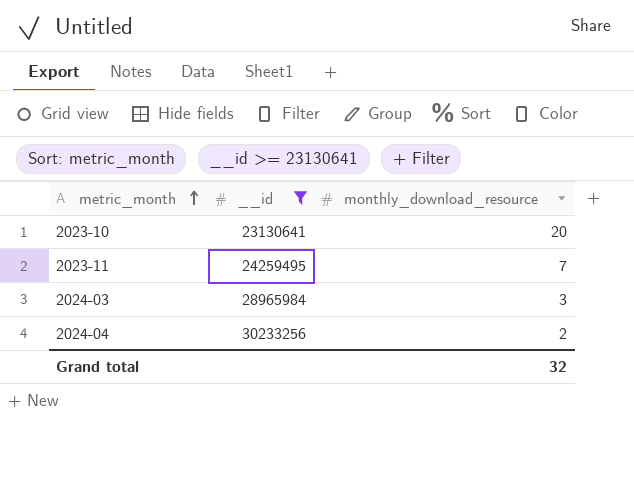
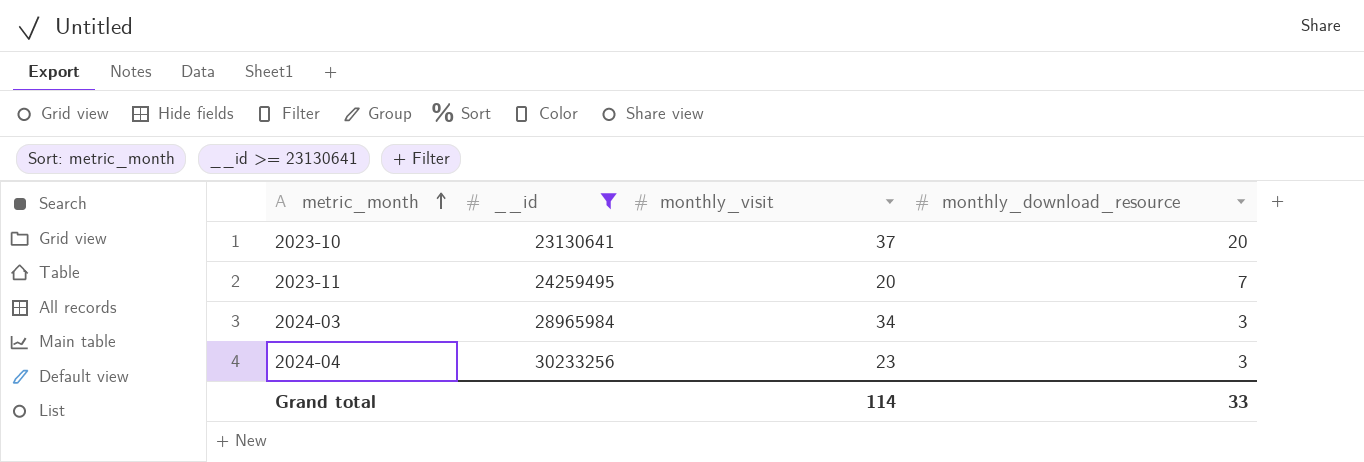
column monthly_visit | position: none -> 3
2024-04 | monthly_download_resource: 2 -> 3
Grand total | monthly_download_resource: 32 -> 33

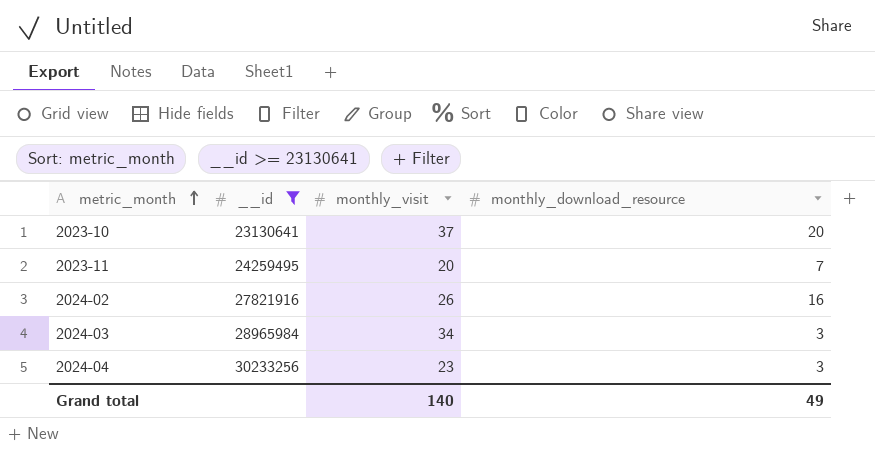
row 2024-02: none -> 27821916 | 26 | 16
Grand total | monthly_visit: 114 -> 140
Grand total | monthly_download_resource: 33 -> 49

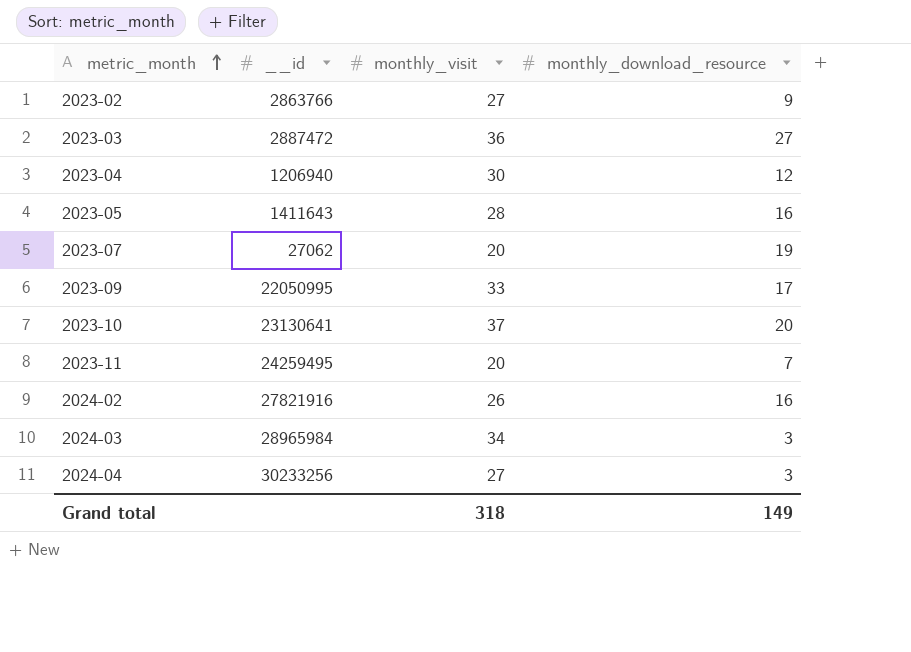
filter: __id >= 23130641 -> none
2024-04 | monthly_visit: 23 -> 27
Grand total | monthly_visit: 140 -> 318
Grand total | monthly_download_resource: 49 -> 149

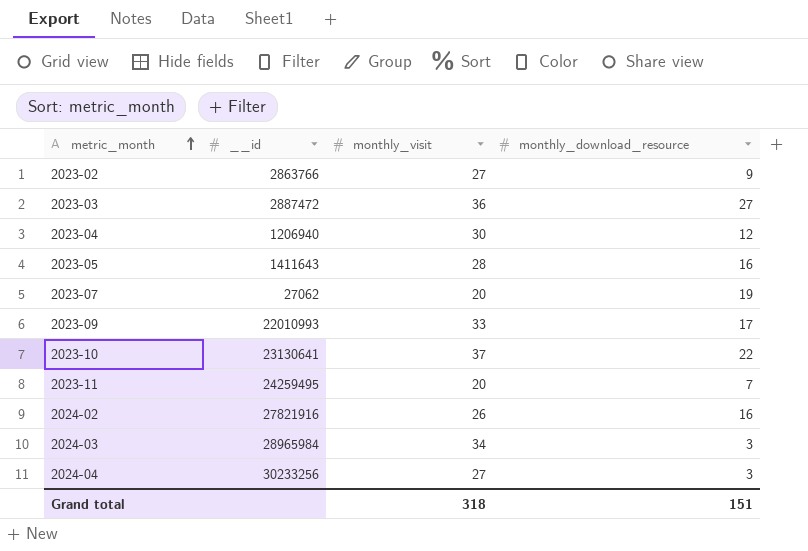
2023-09 | __id: 22050995 -> 22010993
2023-10 | monthly_download_resource: 20 -> 22
Grand total | monthly_download_resource: 149 -> 151

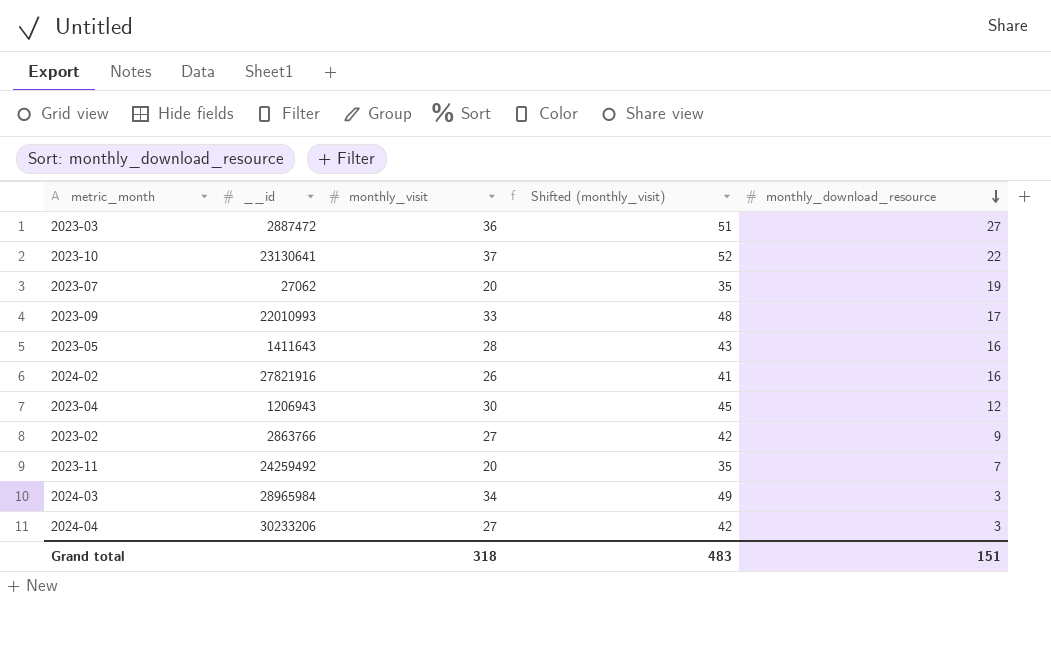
row order: metric_month ascending -> monthly_download_resource descending
column Shifted (monthly_visit) | formula: none -> [monthly_visit] + 15
2023-04 | __id: 1206940 -> 1206943
2023-11 | __id: 24259495 -> 24259492
2024-04 | __id: 30233256 -> 30233206

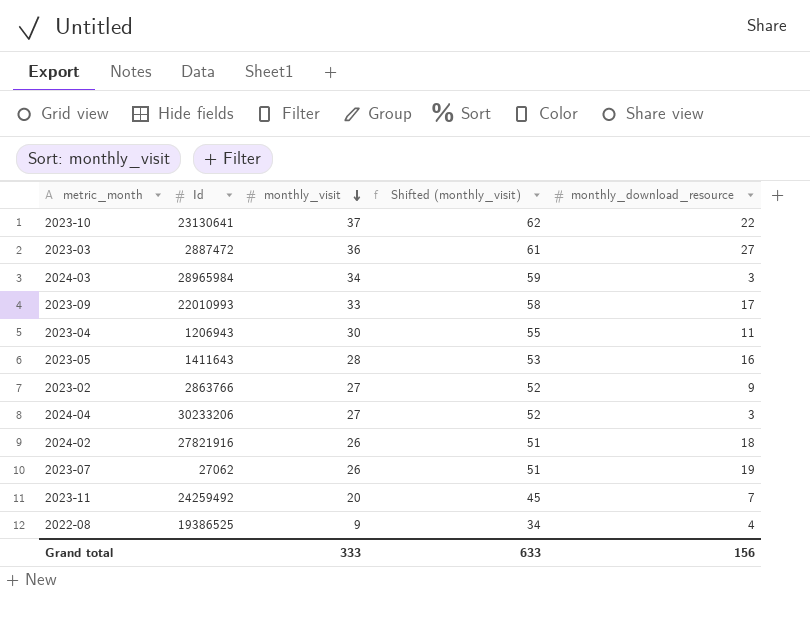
row order: monthly_download_resource descending -> monthly_visit descending
column name: __id -> Id
column Shifted (monthly_visit) | formula: [monthly_visit] + 15 -> [monthly_visit] + 25
2023-04 | monthly_download_resource: 12 -> 11
2024-02 | monthly_download_resource: 16 -> 18
2023-07 | monthly_visit: 20 -> 26
row 2022-08: none -> 19386525 | 9 | 34 | 4
Grand total | monthly_visit: 318 -> 333
Grand total | Shifted (monthly_visit): 483 -> 633
Grand total | monthly_download_resource: 151 -> 156

